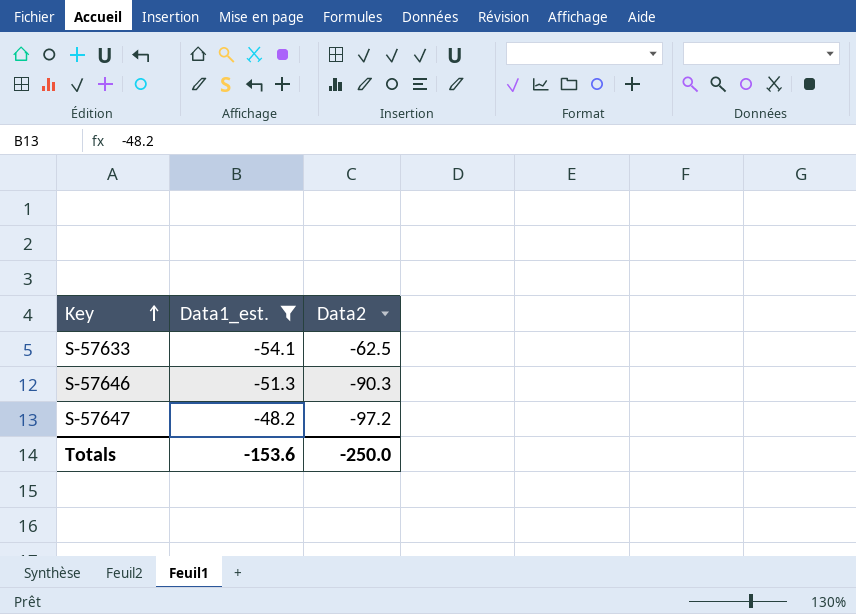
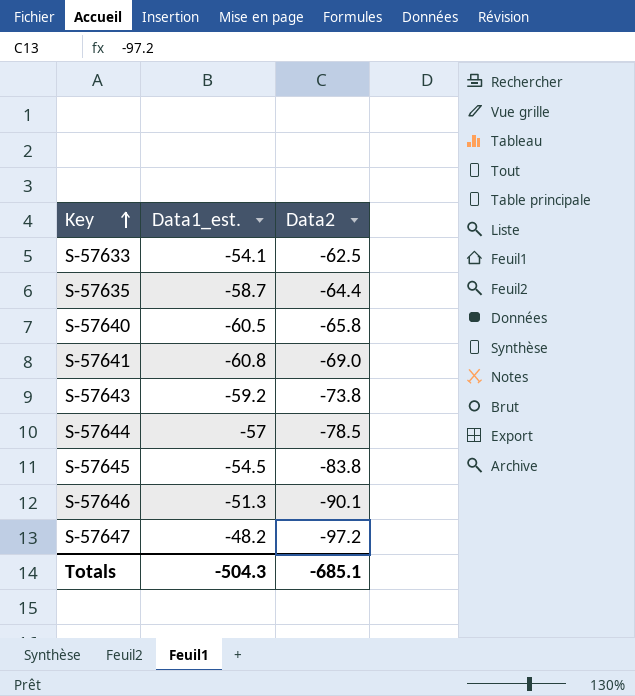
filter: Data1_est. >= -54.1 -> none
S-57646 | Data2: -90.3 -> -90.1
Totals | Data1_est.: -153.6 -> -504.3
Totals | Data2: -250.0 -> -685.1

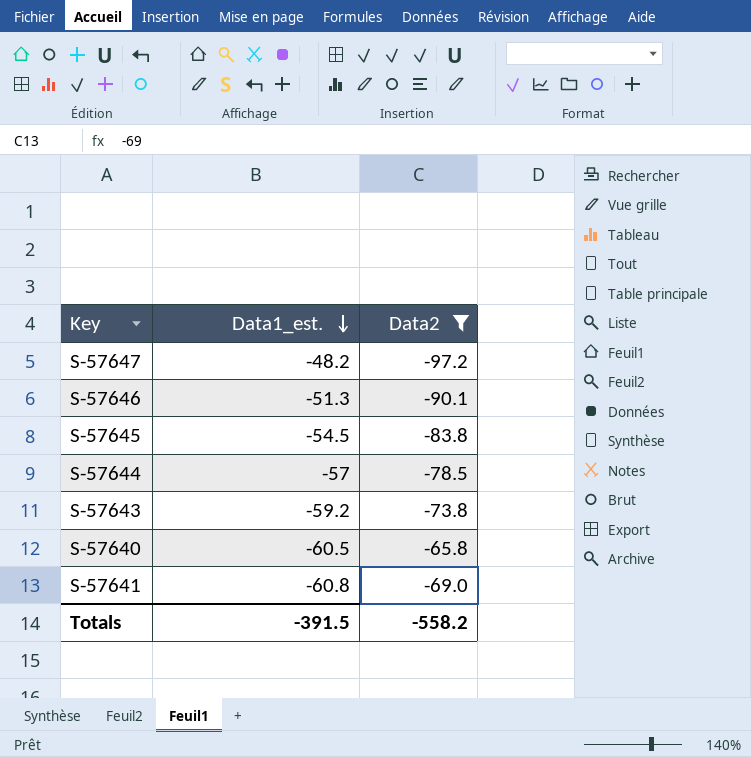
filter: none -> Data2 <= -65.8
row order: Key ascending -> Data1_est. descending
Totals | Data1_est.: -504.3 -> -391.5
Totals | Data2: -685.1 -> -558.2

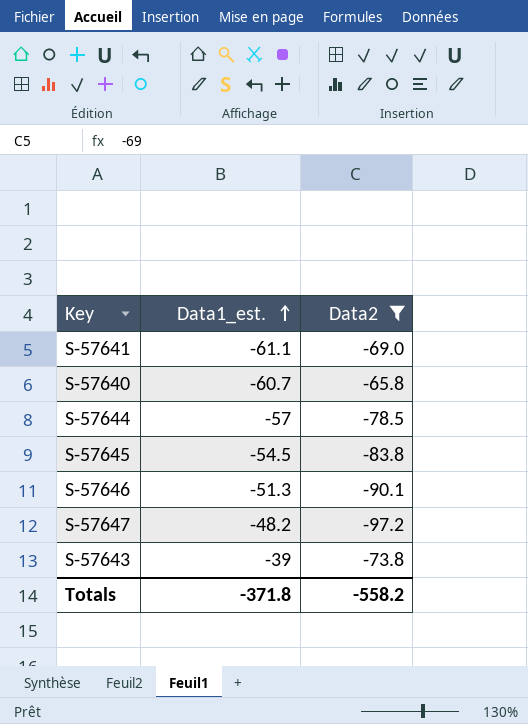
row order: Data1_est. descending -> Data1_est. ascending
S-57641 | Data1_est.: -60.8 -> -61.1
S-57640 | Data1_est.: -60.5 -> -60.7
S-57643 | Data1_est.: -59.2 -> -39
Totals | Data1_est.: -391.5 -> -371.8

